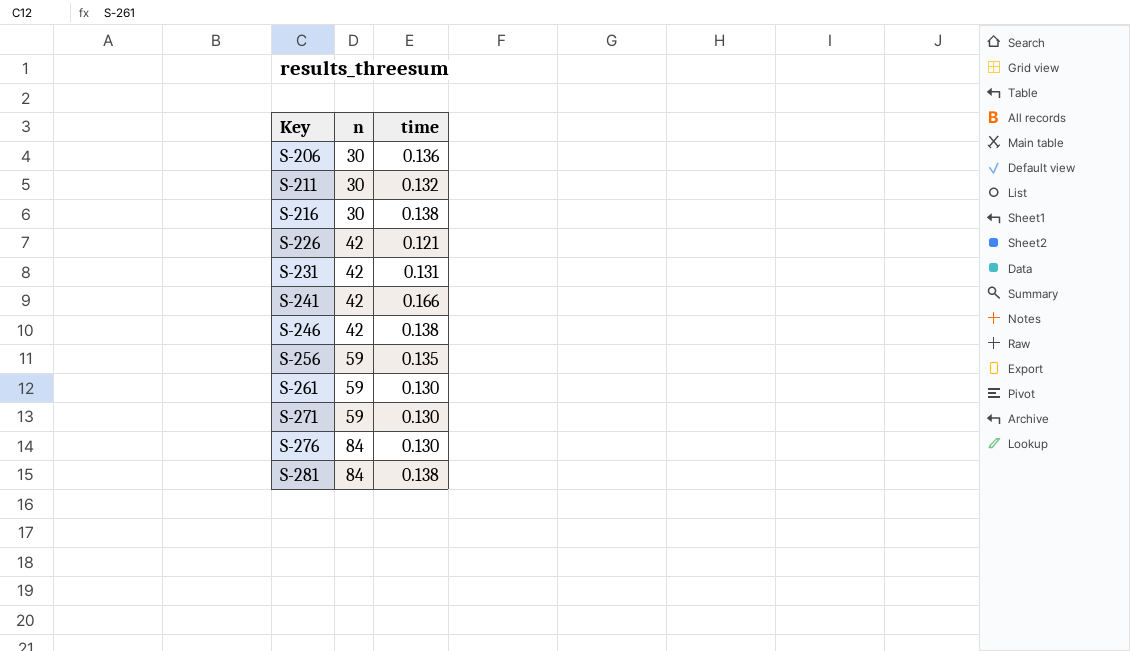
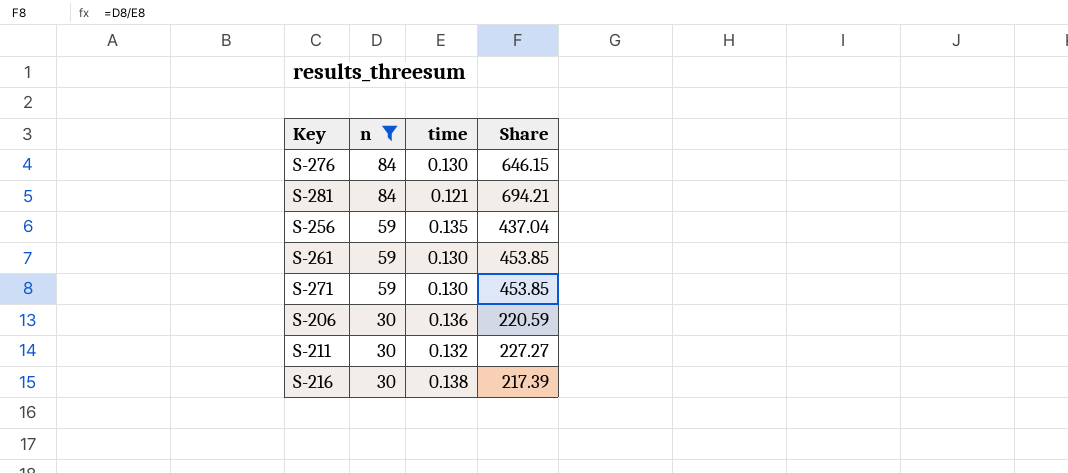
filter: none -> n != 42
row order: Key ascending -> n descending
column Share | formula: none -> [n] / [time]
S-281 | time: 0.138 -> 0.121

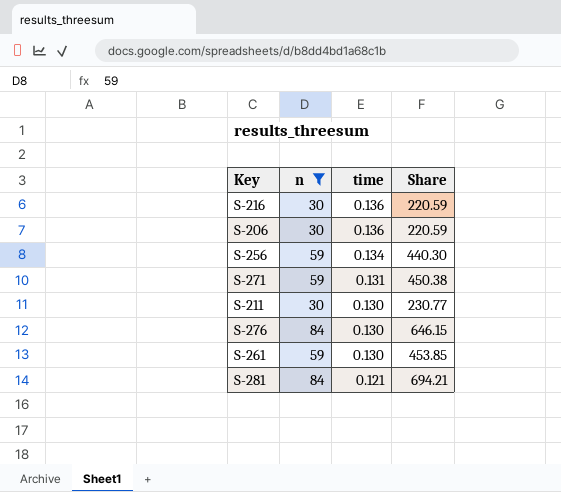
row order: n descending -> time descending
S-216 | time: 0.138 -> 0.136
S-216 | Share: 217.39 -> 220.59
S-256 | time: 0.135 -> 0.134
S-256 | Share: 437.04 -> 440.30
S-271 | time: 0.130 -> 0.131
S-271 | Share: 453.85 -> 450.38
S-211 | time: 0.132 -> 0.130
S-211 | Share: 227.27 -> 230.77

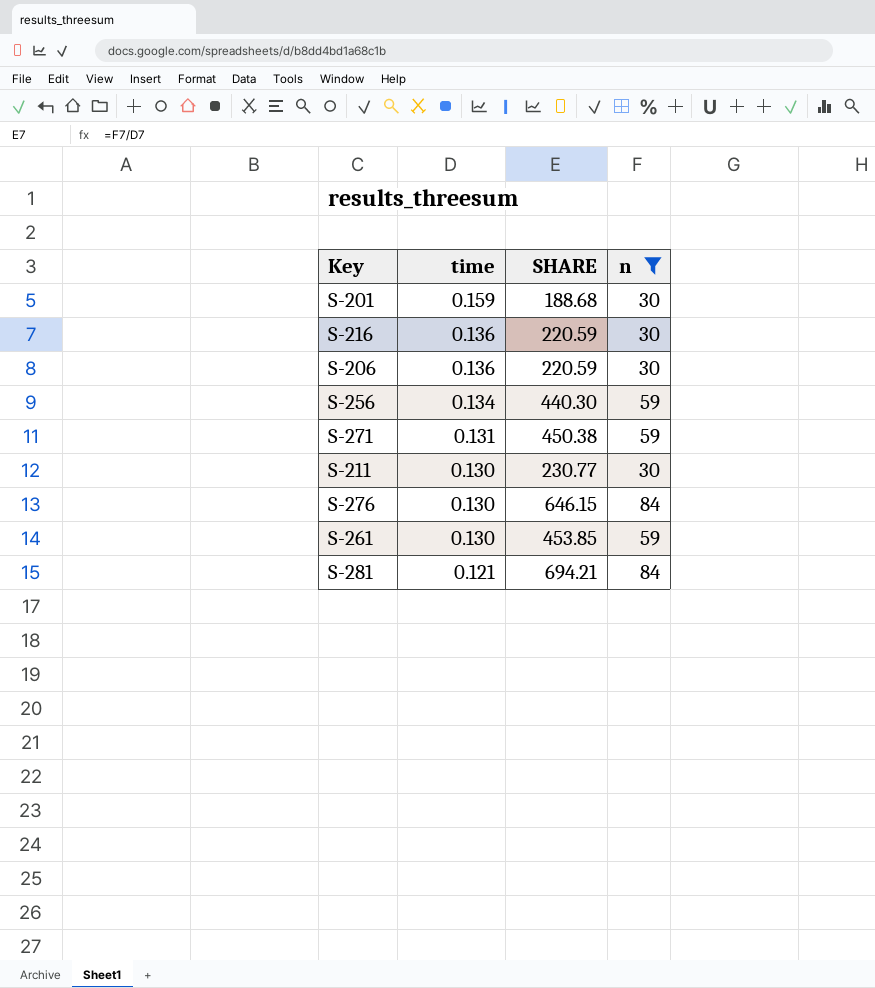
column name: Share -> SHARE
column n | position: 2 -> 4
row S-201: none -> 0.159 | 188.68 | 30

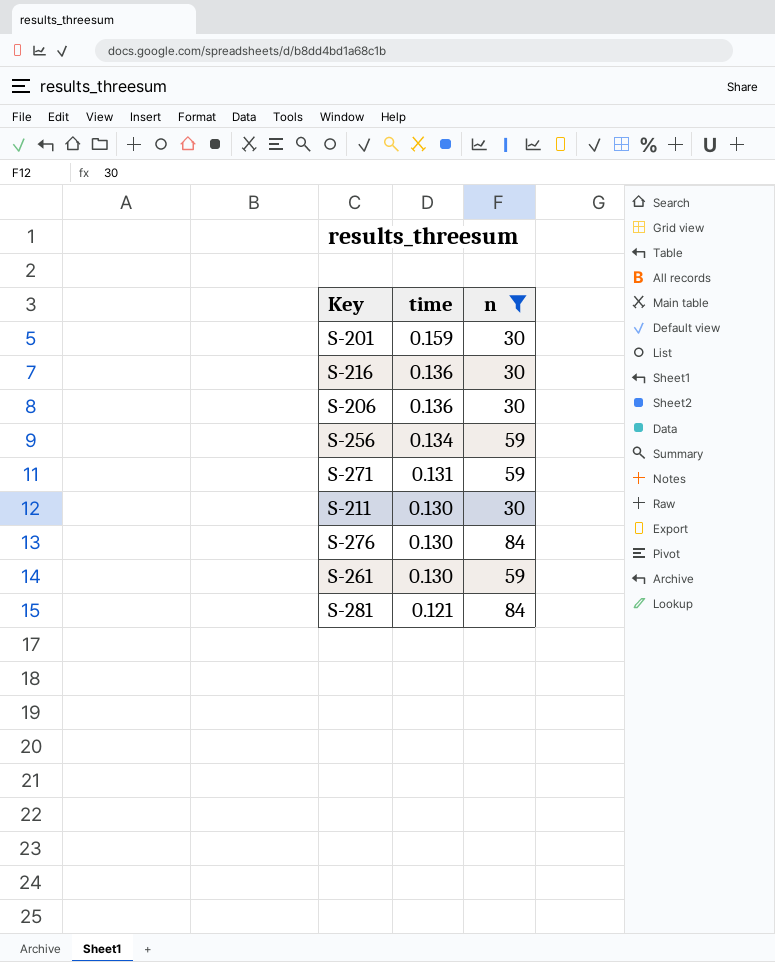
column SHARE | formula: [n] / [time] -> none

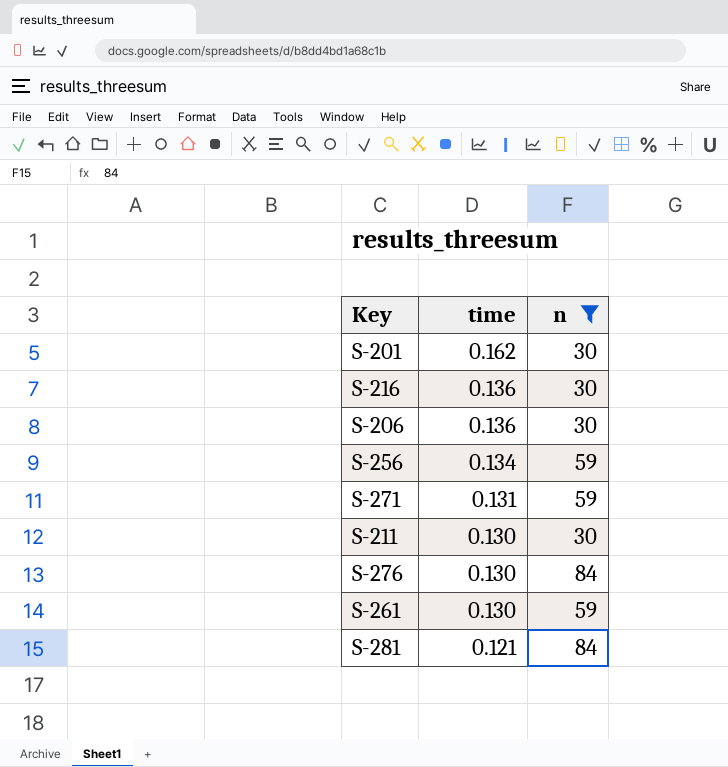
S-201 | time: 0.159 -> 0.162

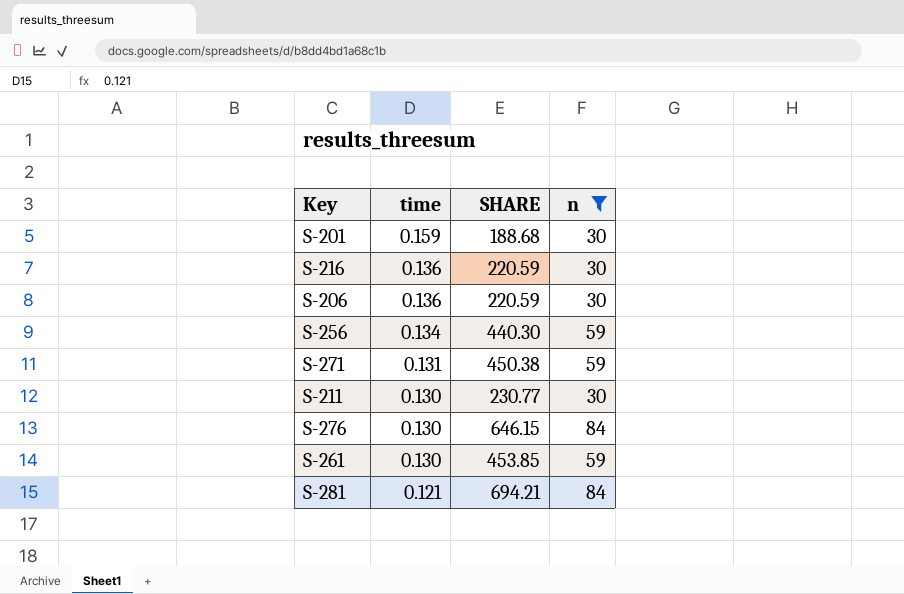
column SHARE | formula: none -> [n] / [time]
S-201 | time: 0.162 -> 0.159

